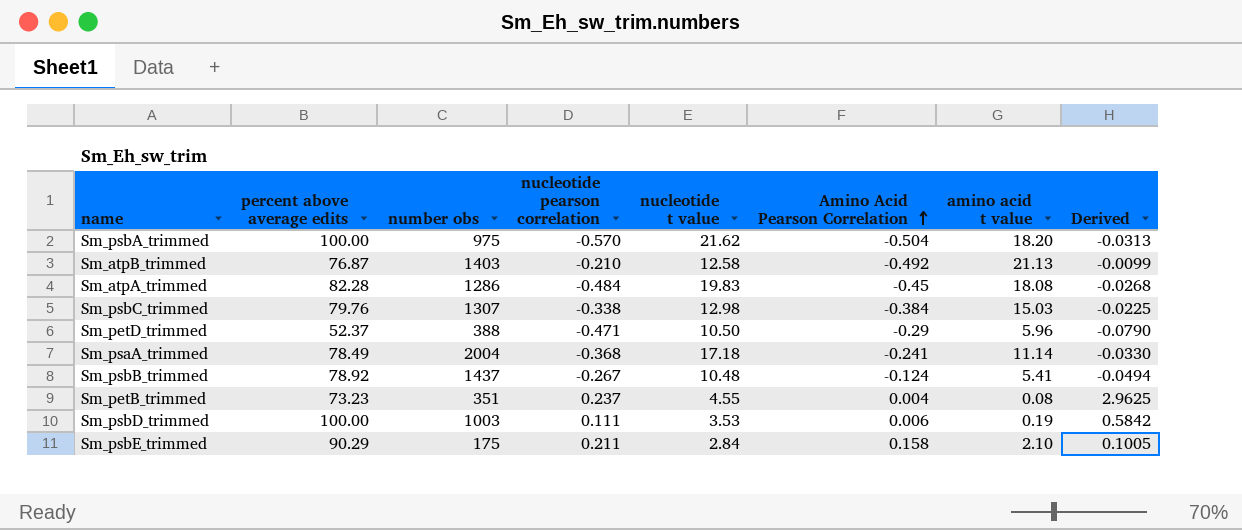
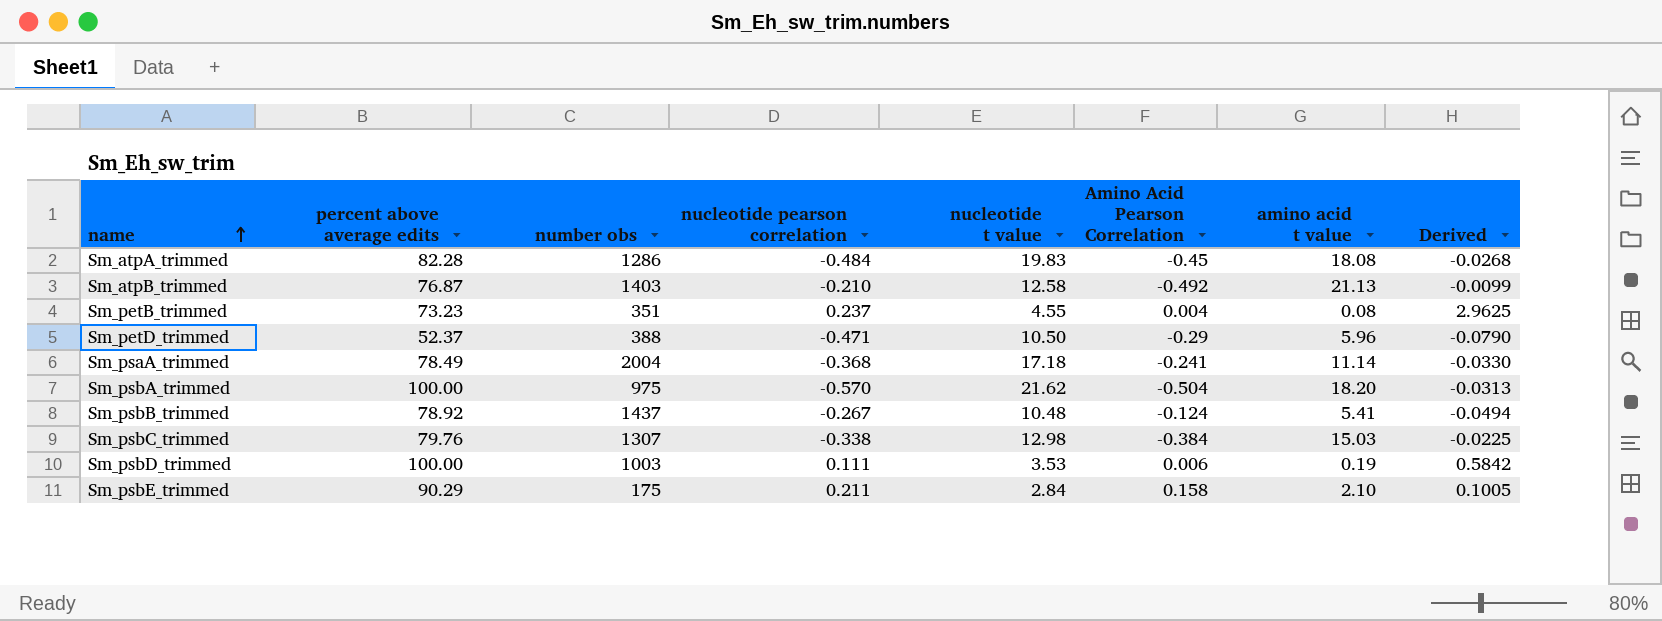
row order: Amino Acid Pearson Correlation ascending -> name ascending

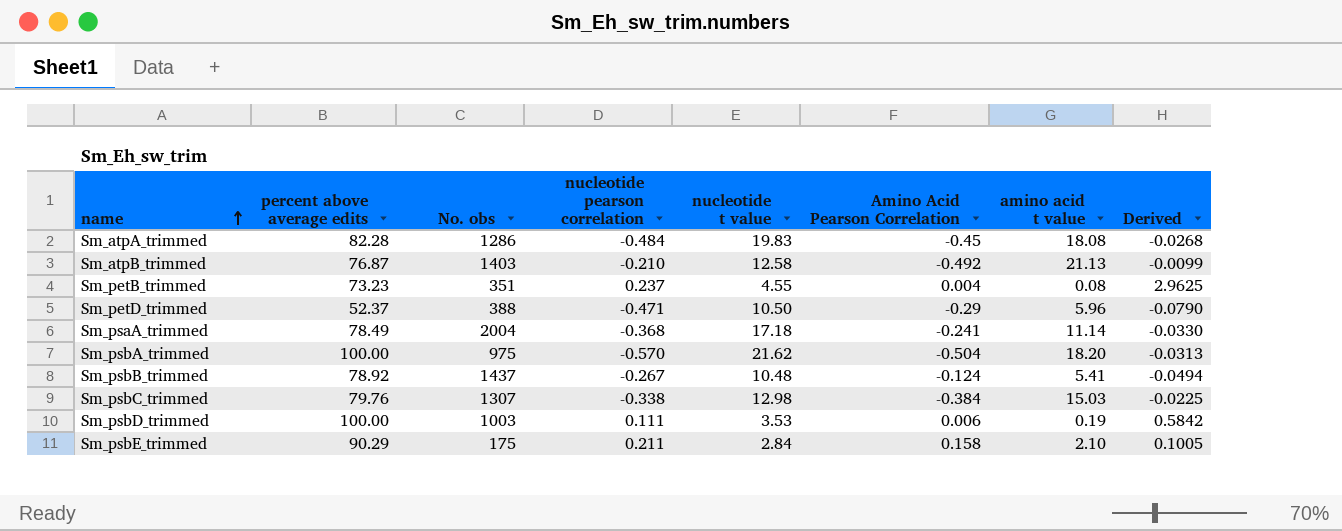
column name: number obs -> No. obs

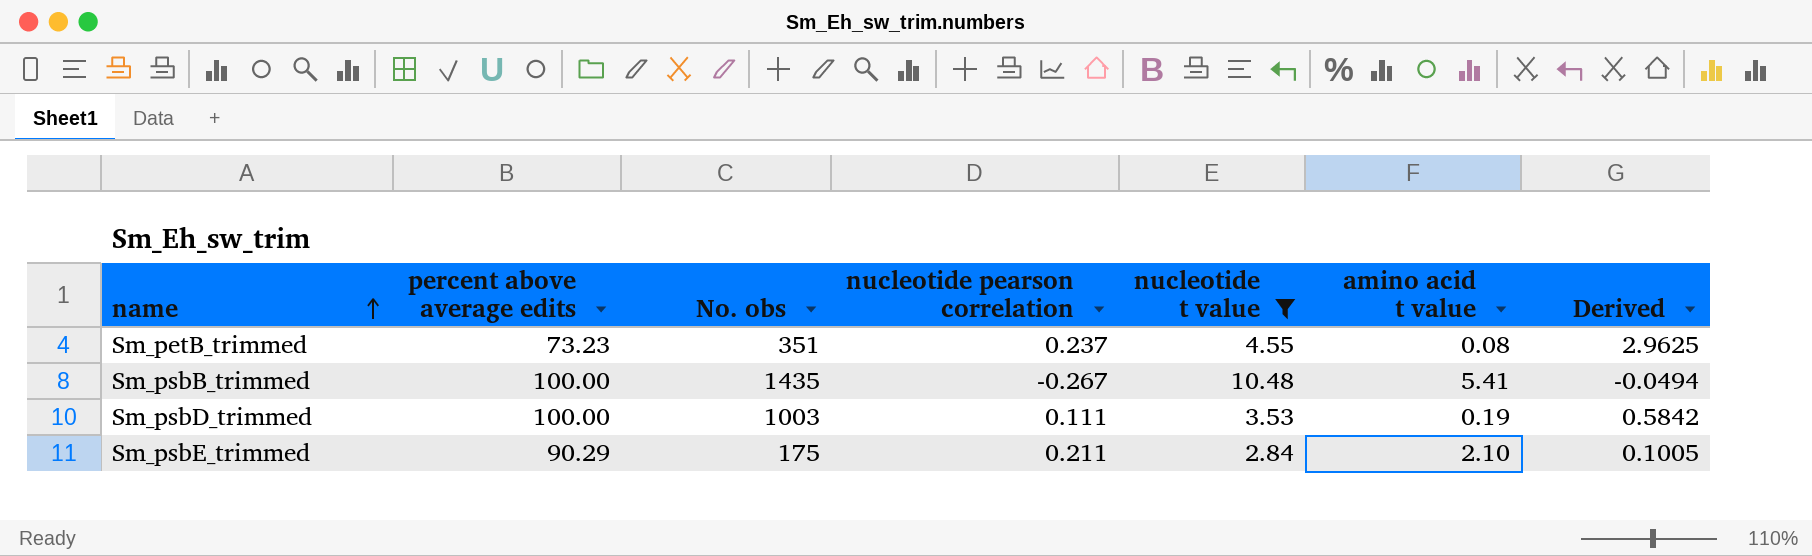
filter: none -> nucleotide t value <= 10.48
column Amino Acid Pearson Correlation | position: 6 -> none
Sm_psbB_trimmed | percent above average edits: 78.92 -> 100.00
Sm_psbB_trimmed | No. obs: 1437 -> 1435

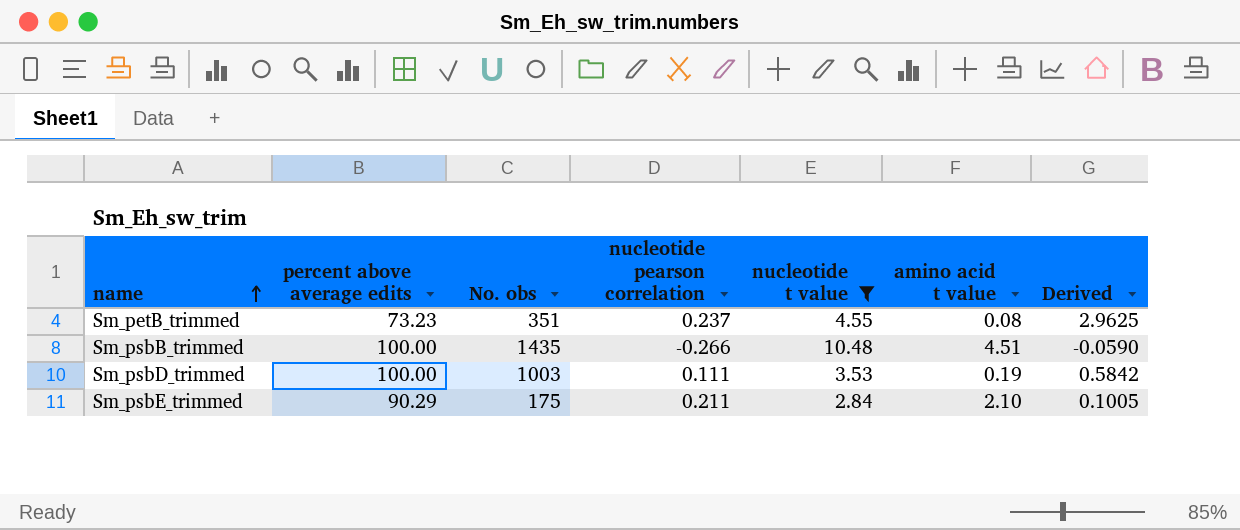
Sm_psbB_trimmed | nucleotide pearson correlation: -0.267 -> -0.266
Sm_psbB_trimmed | amino acid t value: 5.41 -> 4.51
Sm_psbB_trimmed | Derived: -0.0494 -> -0.0590

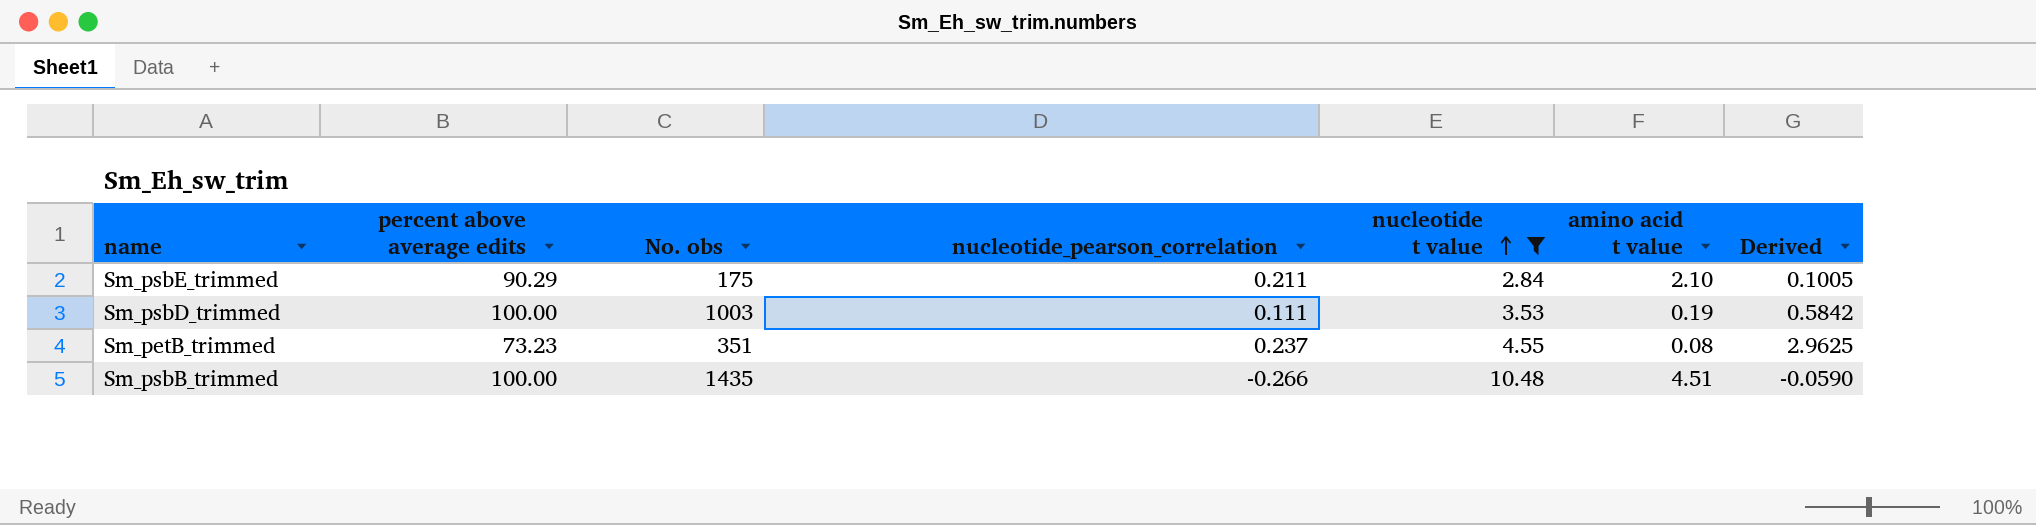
row order: name ascending -> nucleotide t value ascending
column name: nucleotide pearson correlation -> nucleotide_pearson_correlation

